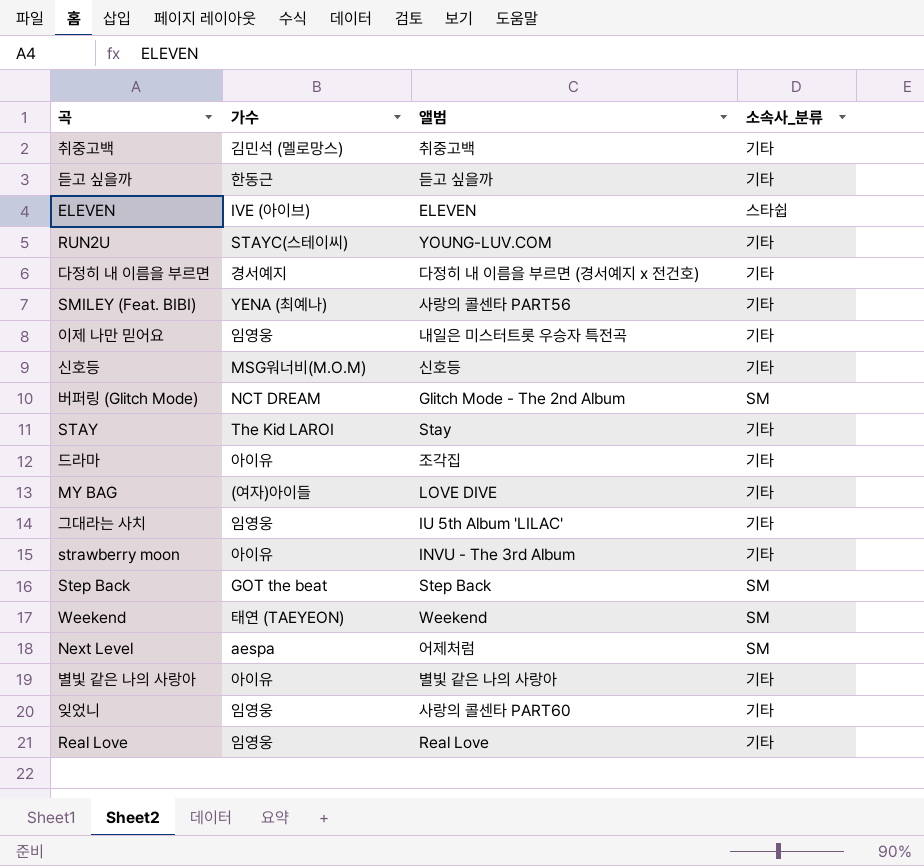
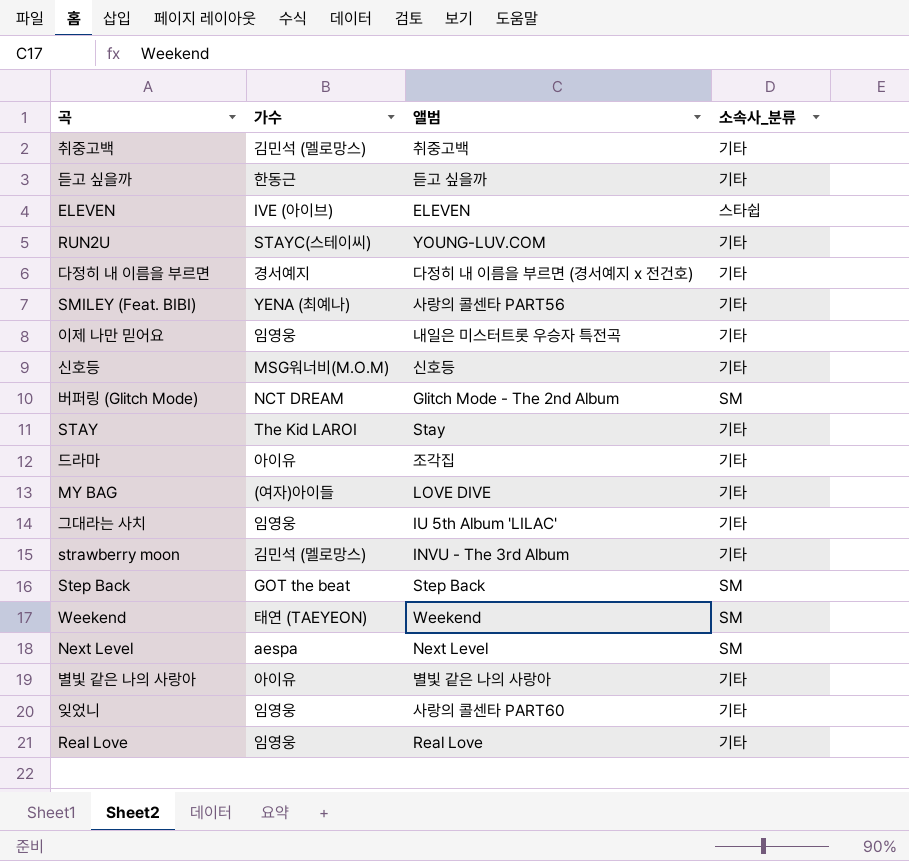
strawberry moon | 가수: 아이유 -> 김민석 (멜로망스)
Next Level | 앨범: 어제처럼 -> Next Level

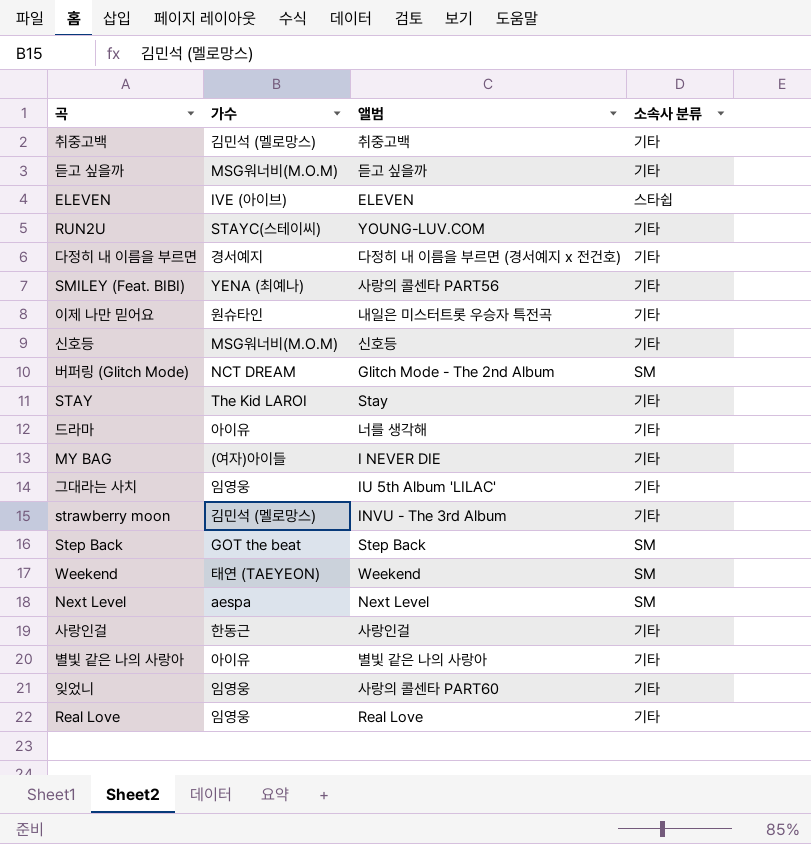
column name: 소속사_분류 -> 소속사 분류
듣고 싶을까 | 가수: 한동근 -> MSG워너비(M.O.M)
이제 나만 믿어요 | 가수: 임영웅 -> 원슈타인
드라마 | 앨범: 조각집 -> 너를 생각해
MY BAG | 앨범: LOVE DIVE -> I NEVER DIE
row 사랑인걸: none -> 한동근 | 사랑인걸 | 기타

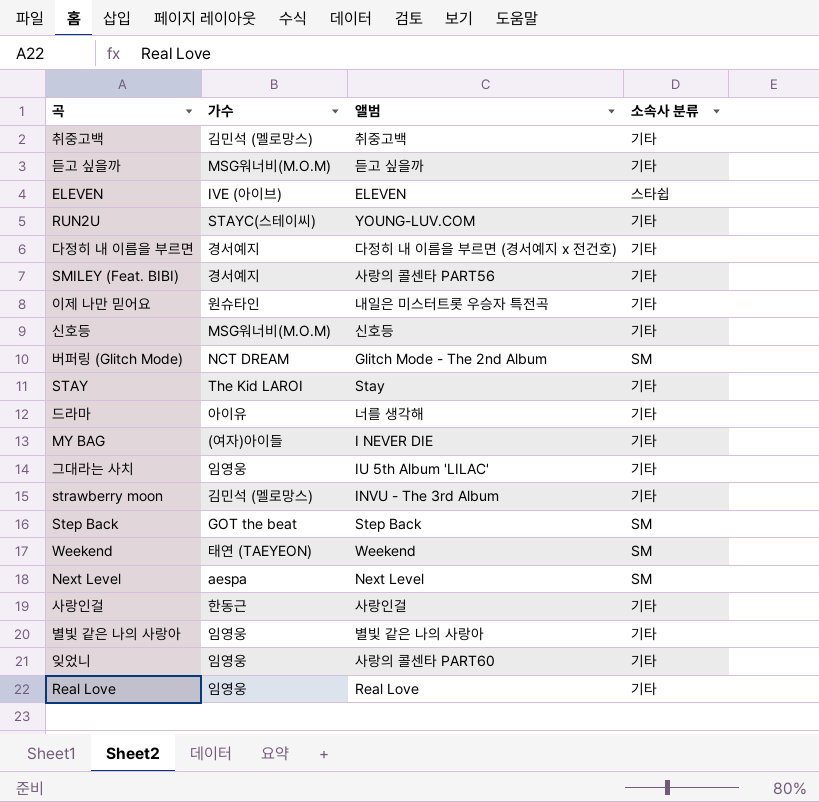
SMILEY (Feat. BIBI) | 가수: YENA (최예나) -> 경서예지
별빛 같은 나의 사랑아 | 가수: 아이유 -> 임영웅

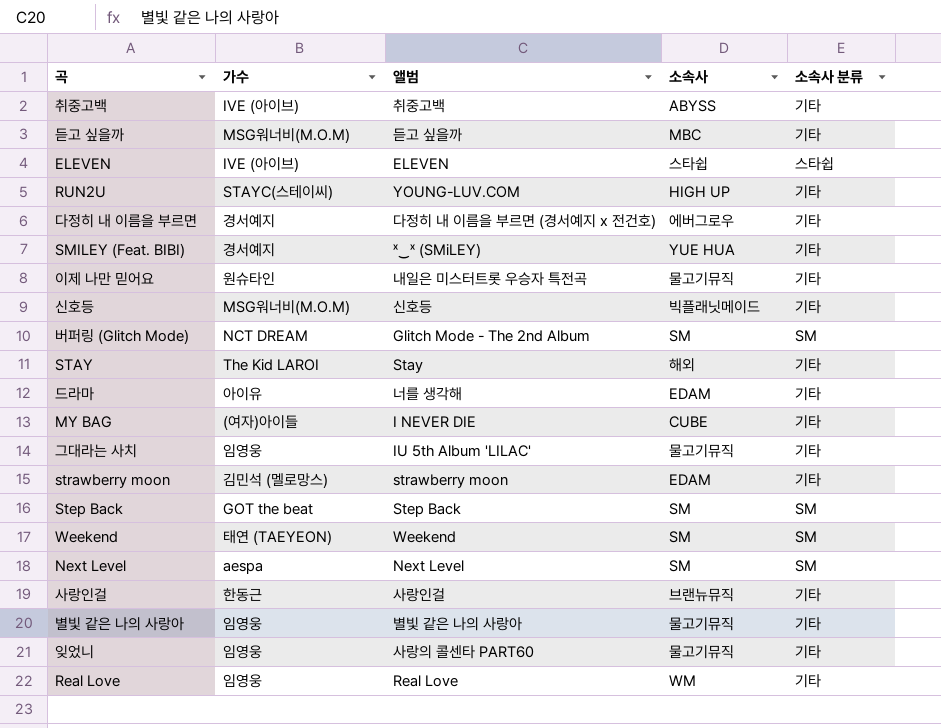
column 소속사 | position: none -> 4
취중고백 | 가수: 김민석 (멜로망스) -> IVE (아이브)
SMILEY (Feat. BIBI) | 앨범: 사랑의 콜센타 PART56 -> ˣ‿ˣ (SMiLEY)
strawberry moon | 앨범: INVU - The 3rd Album -> strawberry moon

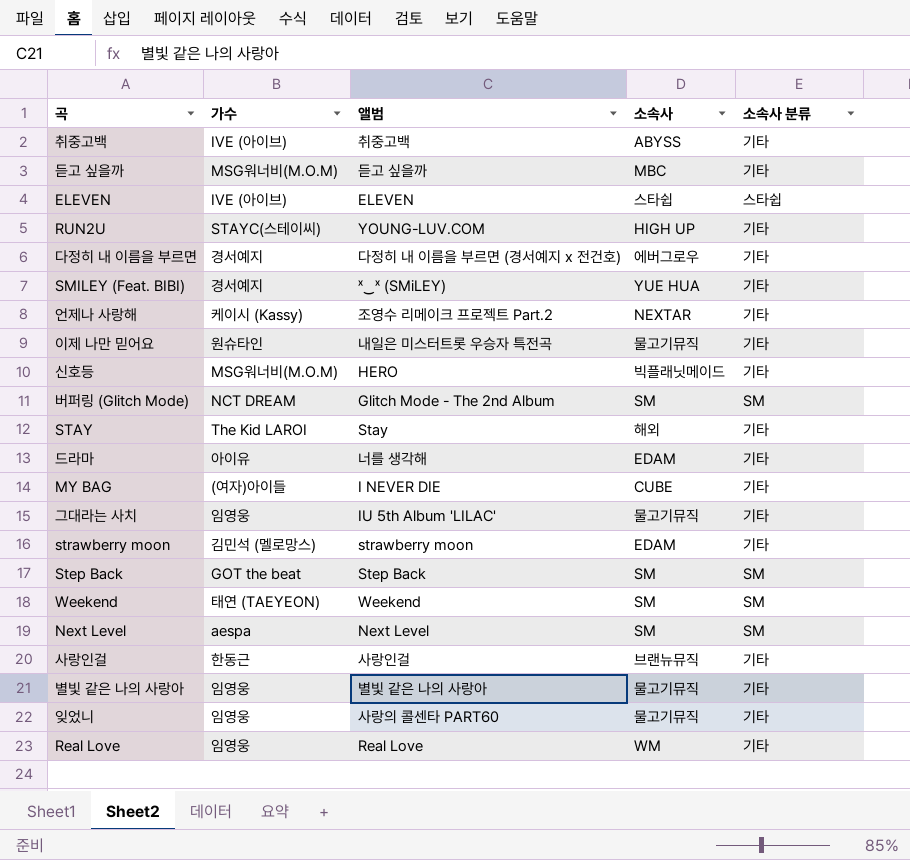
row 언제나 사랑해: none -> 케이시 (Kassy) | 조영수 리메이크 프로젝트 Part.2 | NEXTAR | 기타
신호등 | 앨범: 신호등 -> HERO

